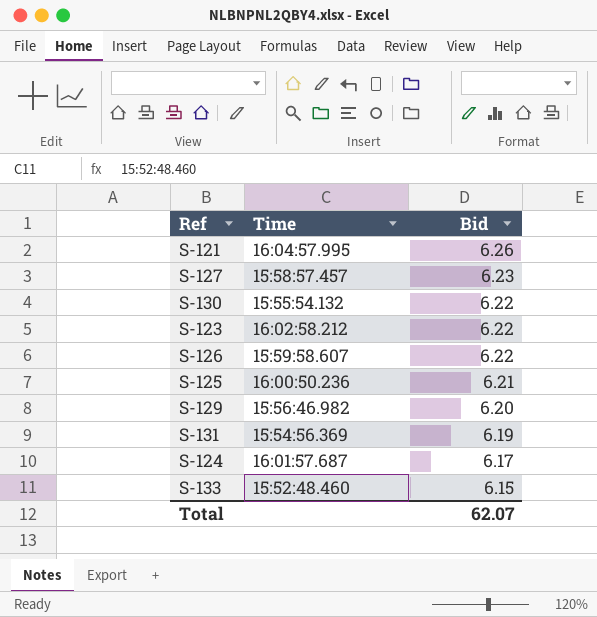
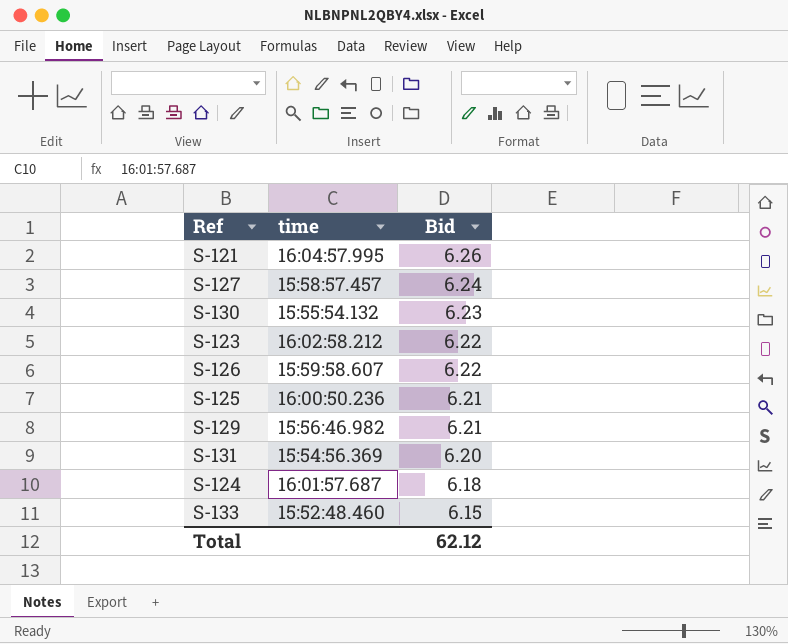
column name: Time -> time
S-127 | Bid: 6.23 -> 6.24
S-130 | Bid: 6.22 -> 6.23
S-129 | Bid: 6.20 -> 6.21
S-131 | Bid: 6.19 -> 6.20
S-124 | Bid: 6.17 -> 6.18
Total | Bid: 62.07 -> 62.12

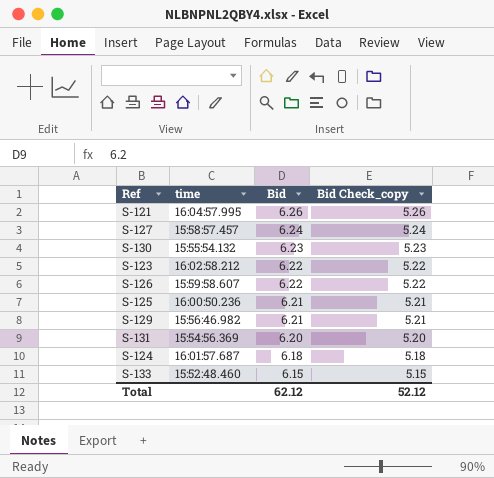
column Bid Check_copy | formula: none -> [Bid] - 1

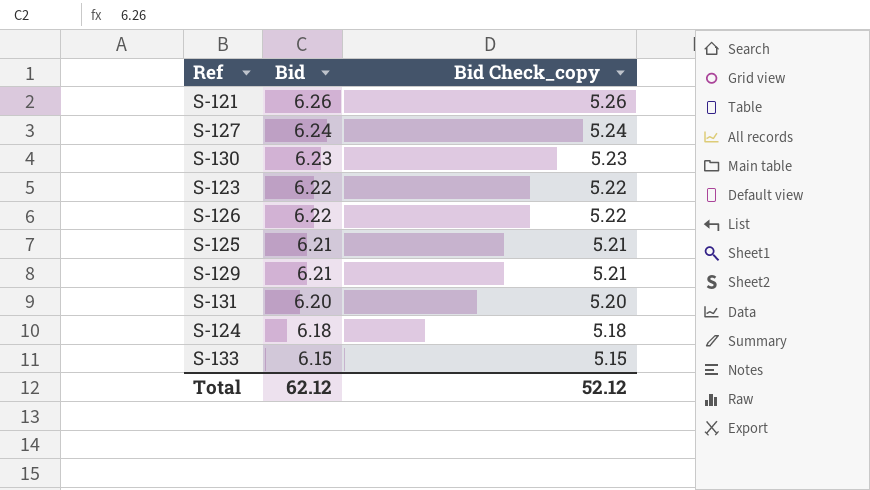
column time | position: 2 -> none

